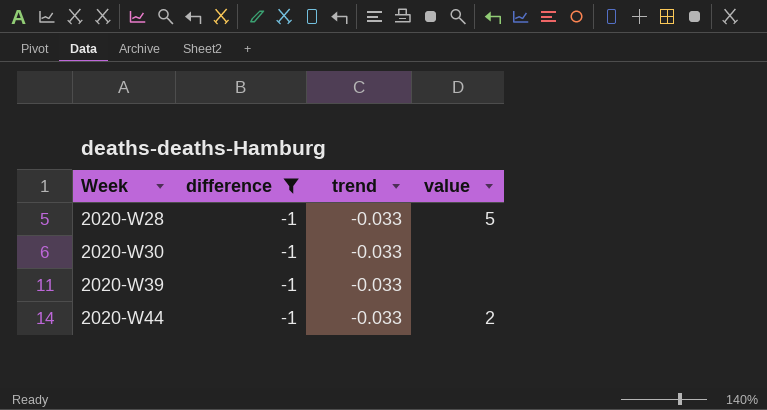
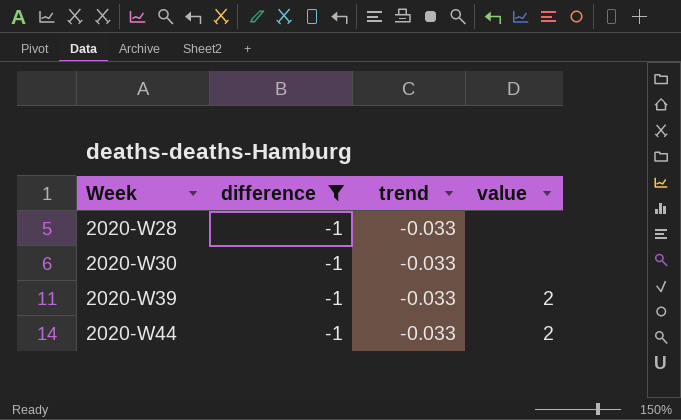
2020-W28 | value: 5 -> none
2020-W39 | value: none -> 2

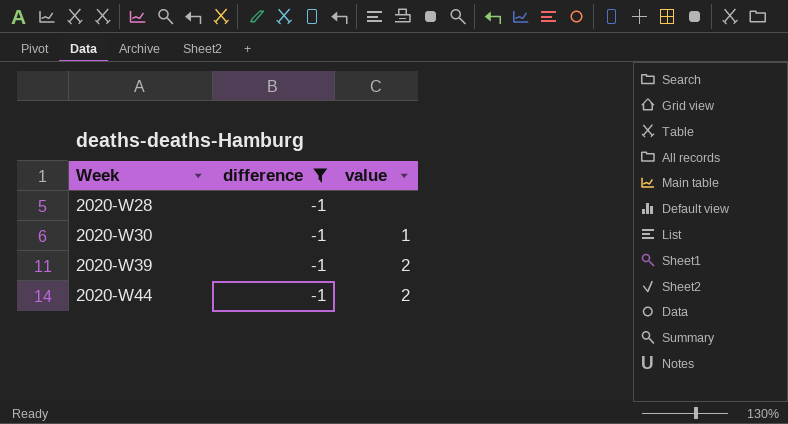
column trend | position: 3 -> none
2020-W30 | value: none -> 1

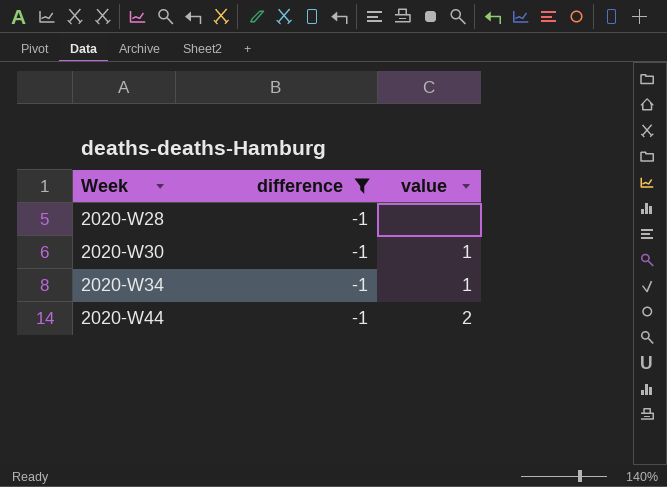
row 2020-W39: -1 | 2 -> none
row 2020-W34: none -> -1 | 1

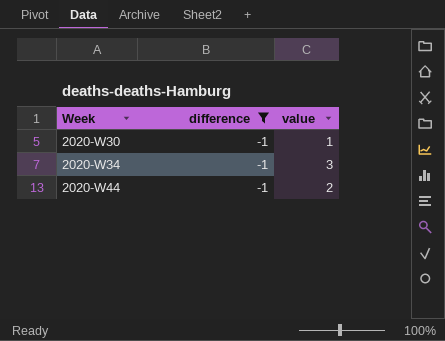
row 2020-W28: -1 | none -> none
2020-W34 | value: 1 -> 3

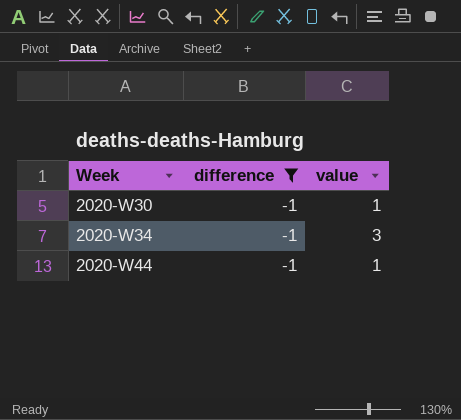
2020-W44 | value: 2 -> 1

